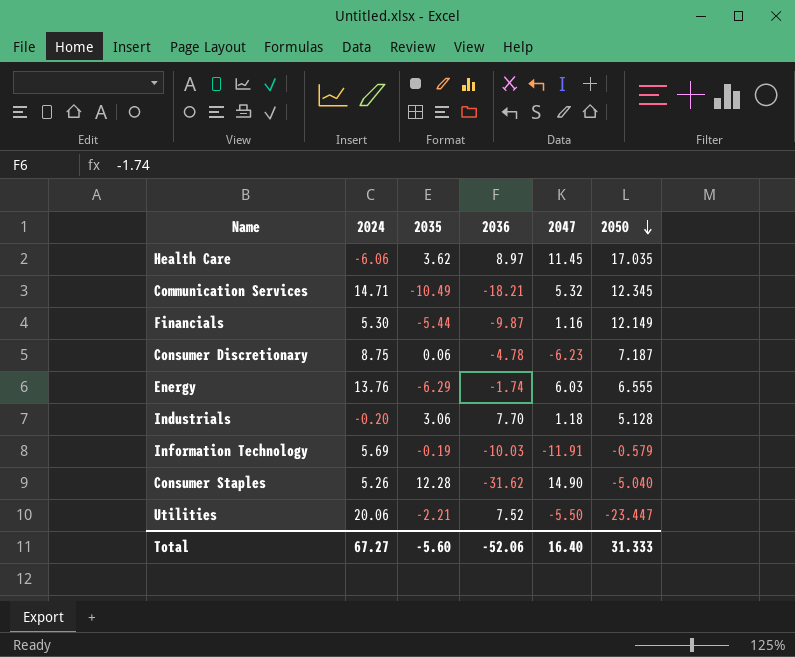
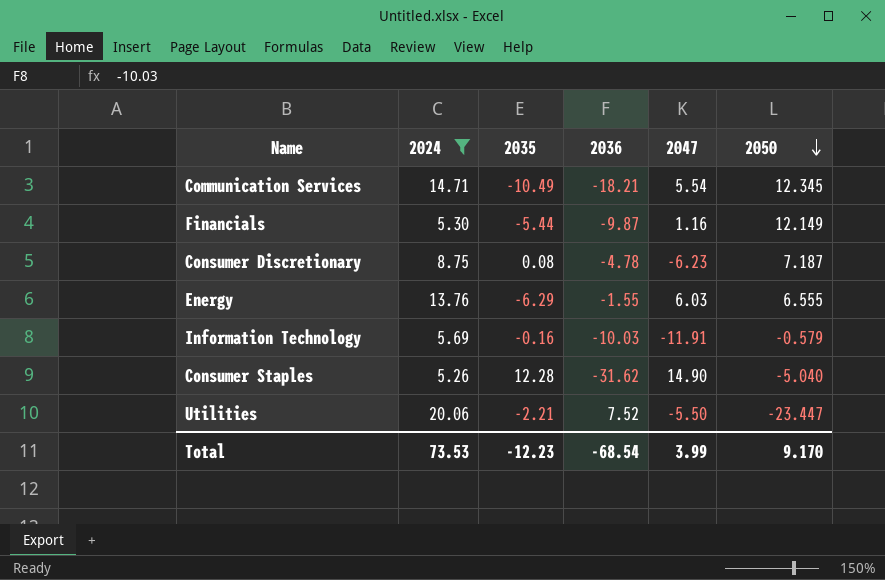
filter: none -> 2024 >= 5.26
Communication Services | 2047: 5.32 -> 5.54
Consumer Discretionary | 2035: 0.06 -> 0.08
Energy | 2036: -1.74 -> -1.55
Information Technology | 2035: -0.19 -> -0.16
Total | 2024: 67.27 -> 73.53
Total | 2035: -5.60 -> -12.23
Total | 2036: -52.06 -> -68.54
Total | 2047: 16.40 -> 3.99
Total | 2050: 31.333 -> 9.170

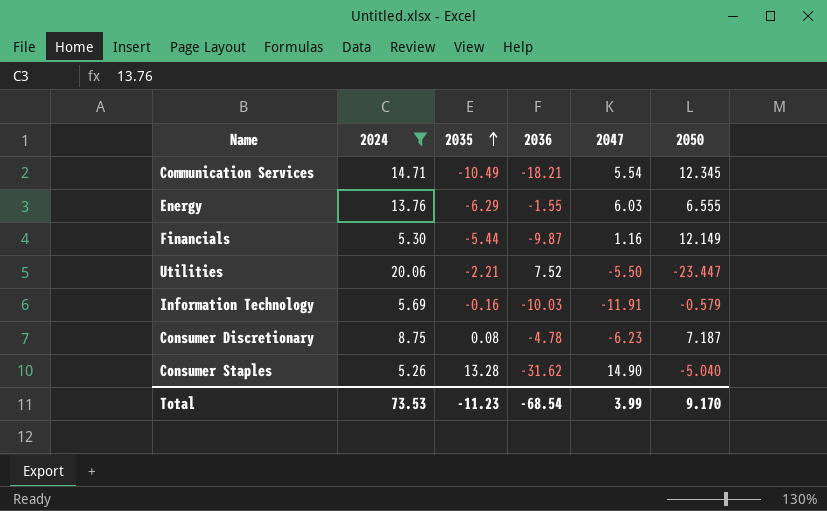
row order: 2050 descending -> 2035 ascending
Consumer Staples | 2035: 12.28 -> 13.28
Total | 2035: -12.23 -> -11.23

